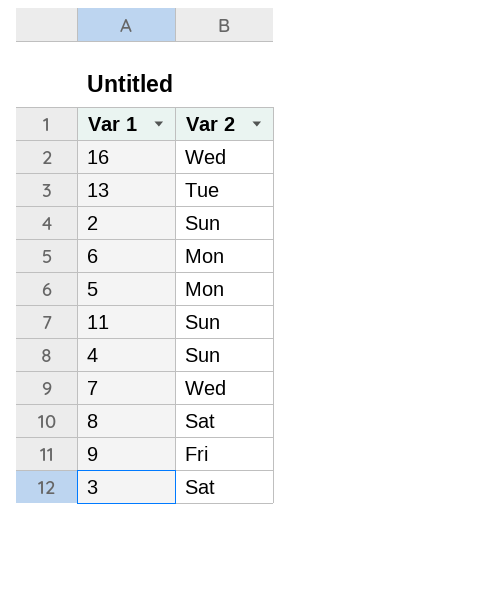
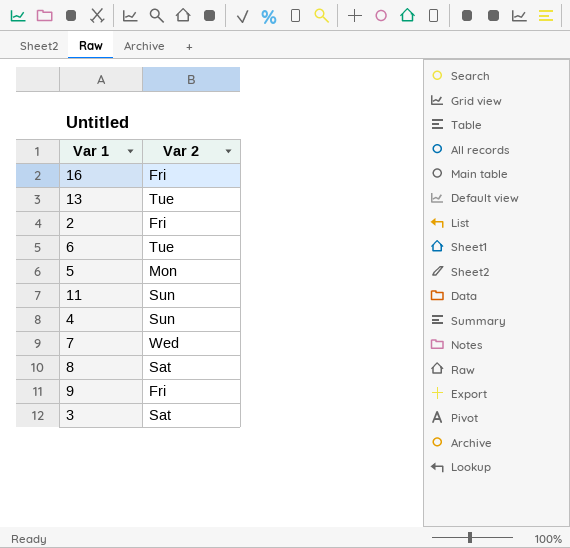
16 | Var 2: Wed -> Fri
2 | Var 2: Sun -> Fri
6 | Var 2: Mon -> Tue

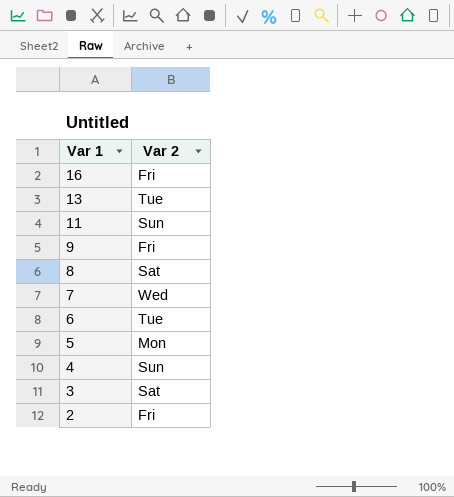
row order: none -> Var 1 descending

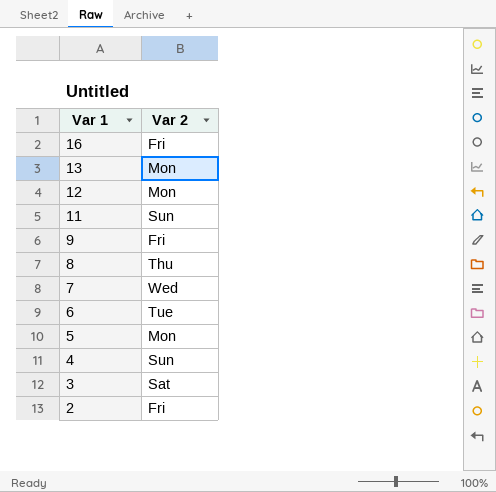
13 | Var 2: Tue -> Mon
row 12: none -> Mon
8 | Var 2: Sat -> Thu

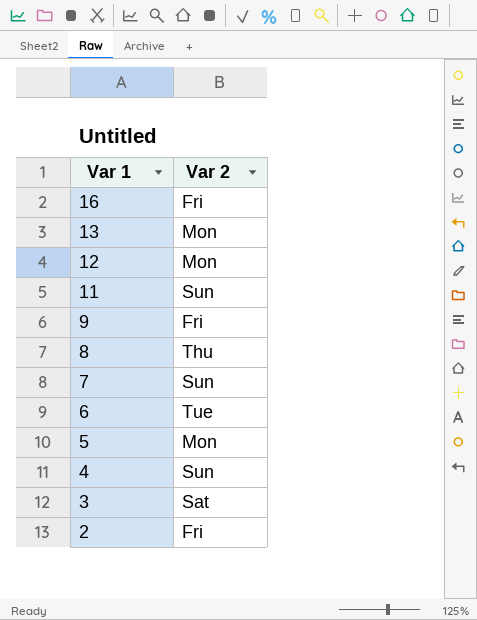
7 | Var 2: Wed -> Sun

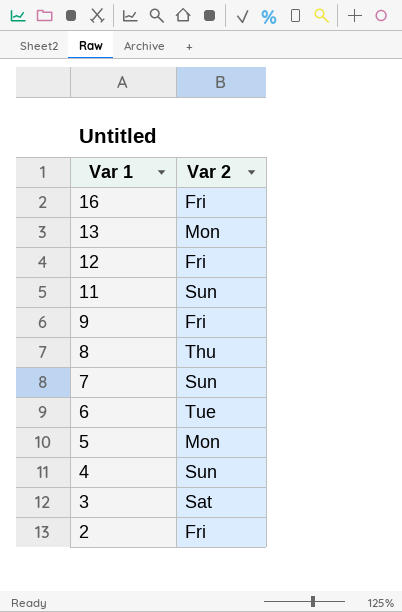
12 | Var 2: Mon -> Fri

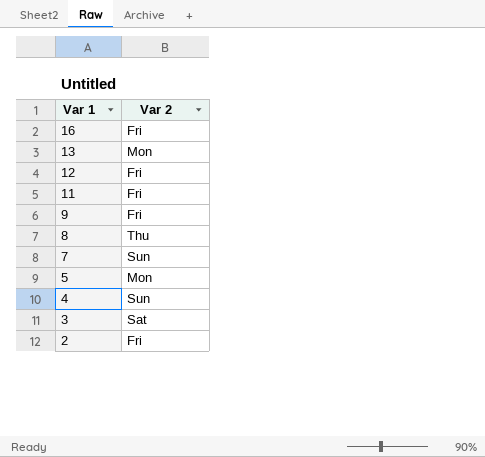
row 6: Tue -> none
11 | Var 2: Sun -> Fri

